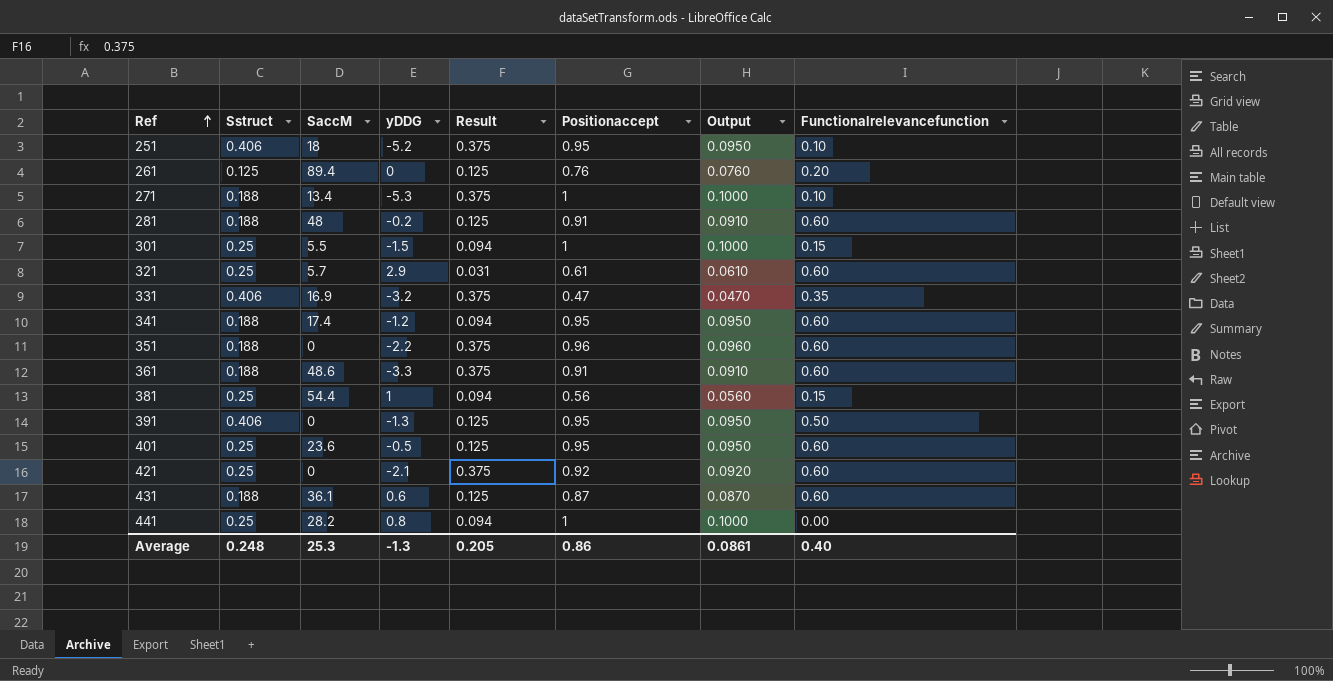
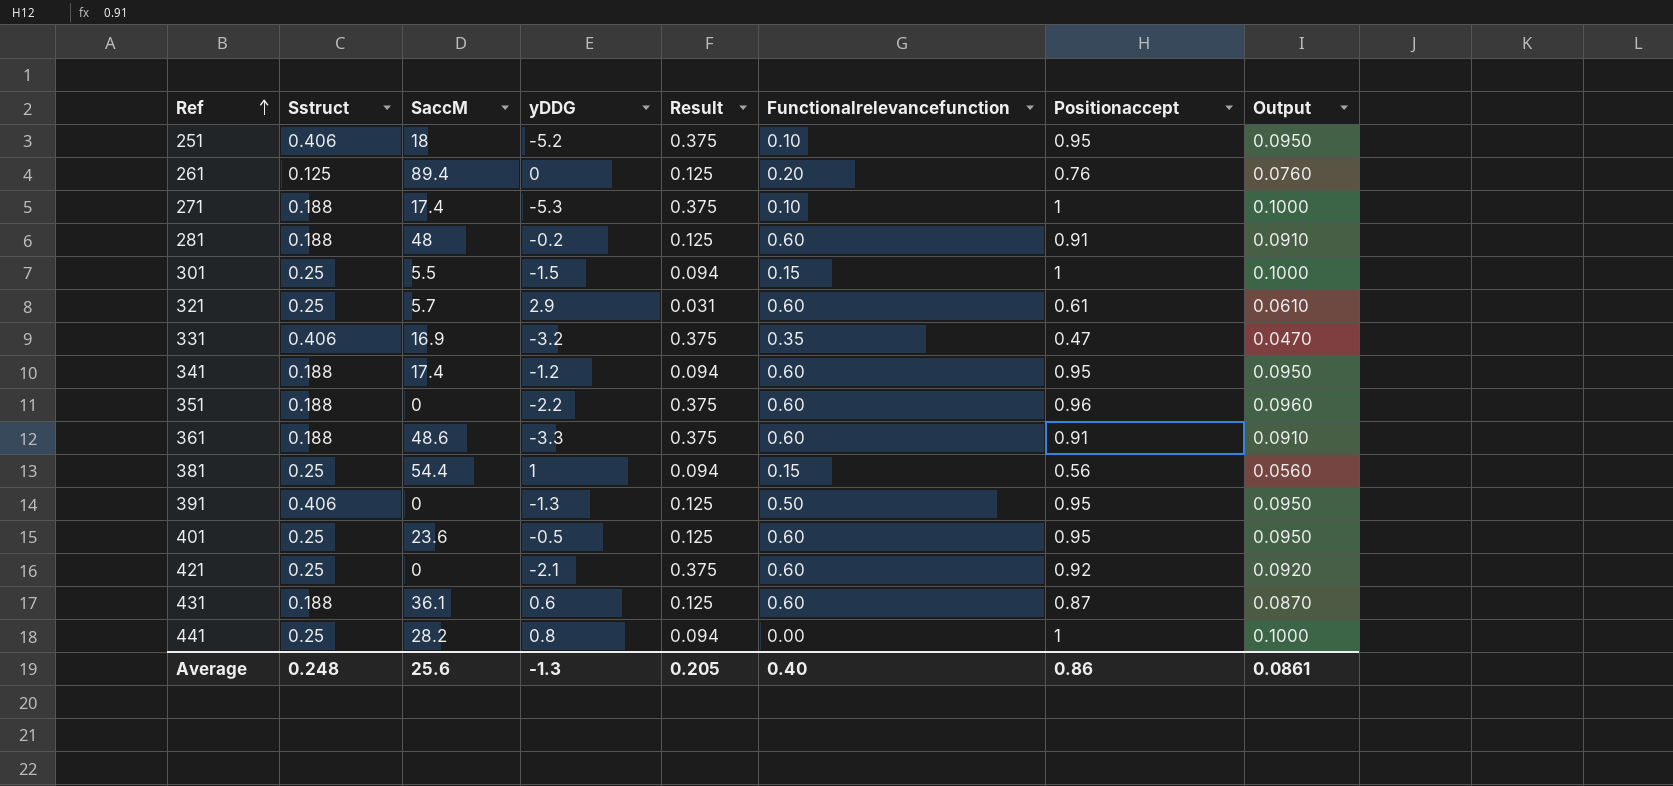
column Functionalrelevancefunction | position: 8 -> 6
271 | SaccM: 13.4 -> 17.4
Average | SaccM: 25.3 -> 25.6

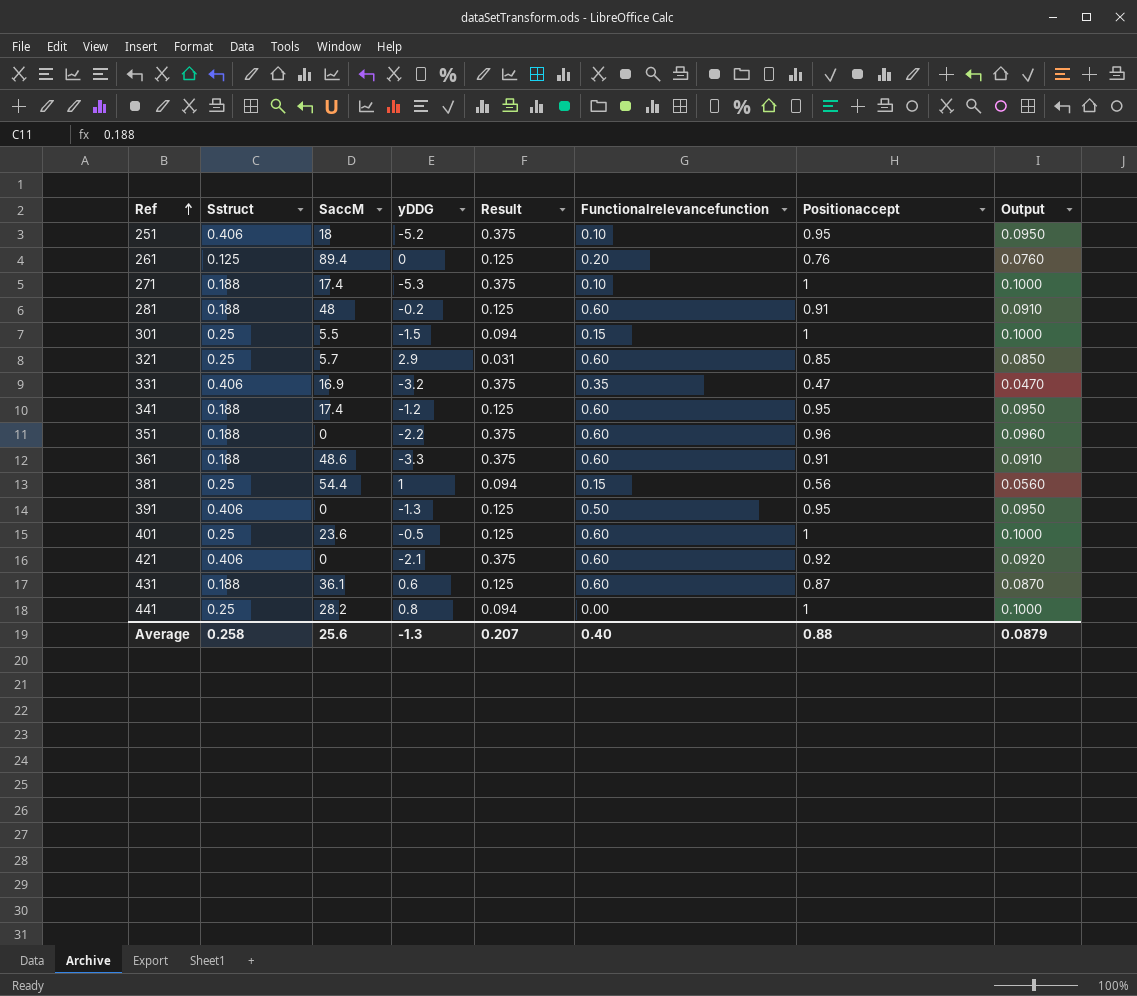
321 | Positionaccept: 0.61 -> 0.85
321 | Output: 0.0610 -> 0.0850
341 | Result: 0.094 -> 0.125
401 | Positionaccept: 0.95 -> 1
401 | Output: 0.0950 -> 0.1000
421 | Sstruct: 0.25 -> 0.406
Average | Sstruct: 0.248 -> 0.258
Average | Result: 0.205 -> 0.207
Average | Positionaccept: 0.86 -> 0.88
Average | Output: 0.0861 -> 0.0879

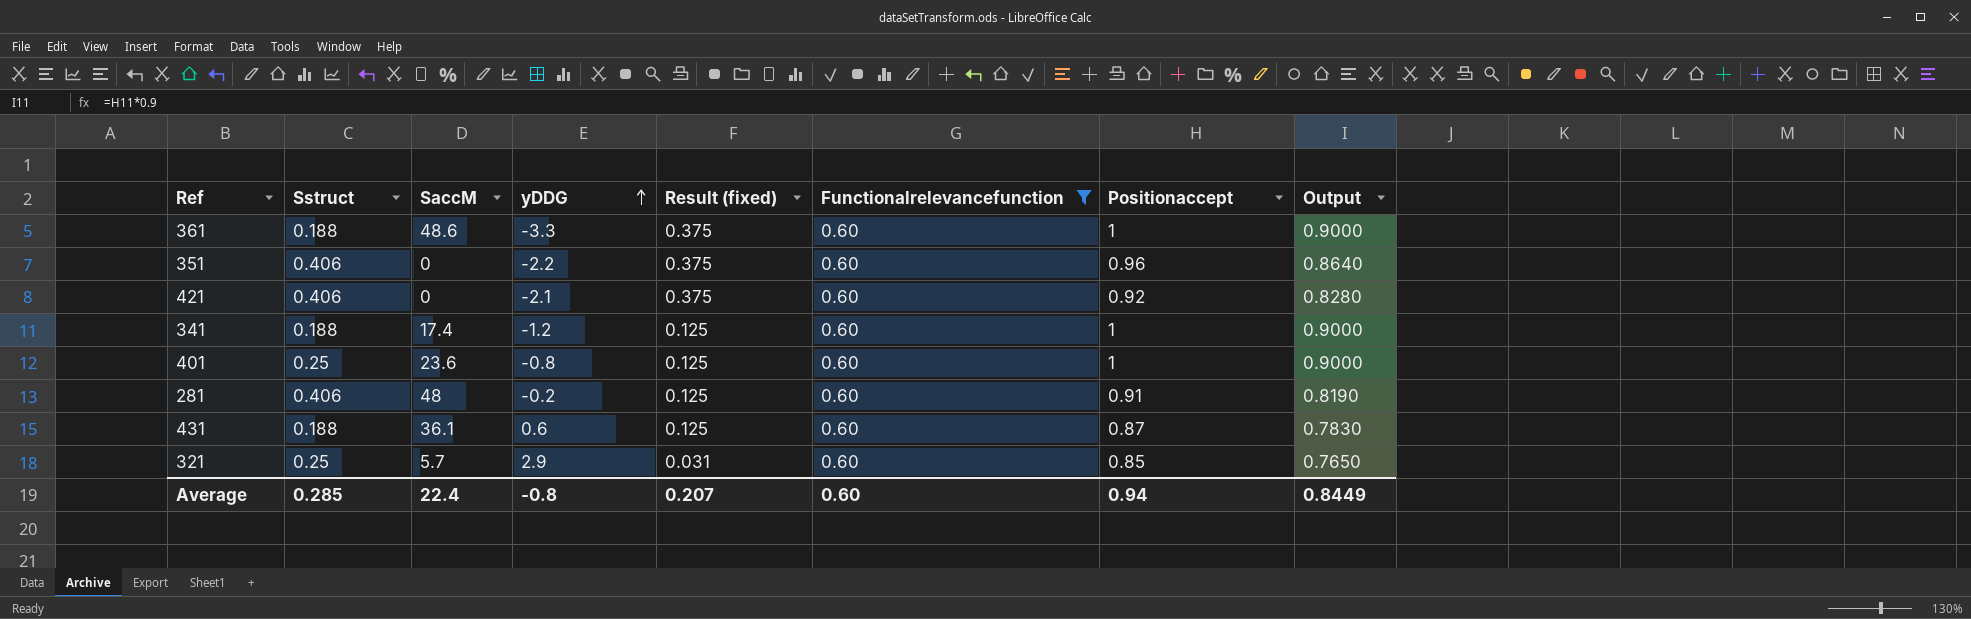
filter: none -> Functionalrelevancefunction = 0.60
row order: Ref ascending -> yDDG ascending
column name: Result -> Result (fixed)
column Output | formula: [Positionaccept] * 0.1 -> [Positionaccept] * 0.9
361 | Positionaccept: 0.91 -> 1
351 | Sstruct: 0.188 -> 0.406
341 | Positionaccept: 0.95 -> 1
401 | yDDG: -0.5 -> -0.8
281 | Sstruct: 0.188 -> 0.406
Average | Sstruct: 0.258 -> 0.285
Average | SaccM: 25.6 -> 22.4
Average | yDDG: -1.3 -> -0.8
Average | Functionalrelevancefunction: 0.40 -> 0.60
Average | Positionaccept: 0.88 -> 0.94
Average | Output: 0.0879 -> 0.8449

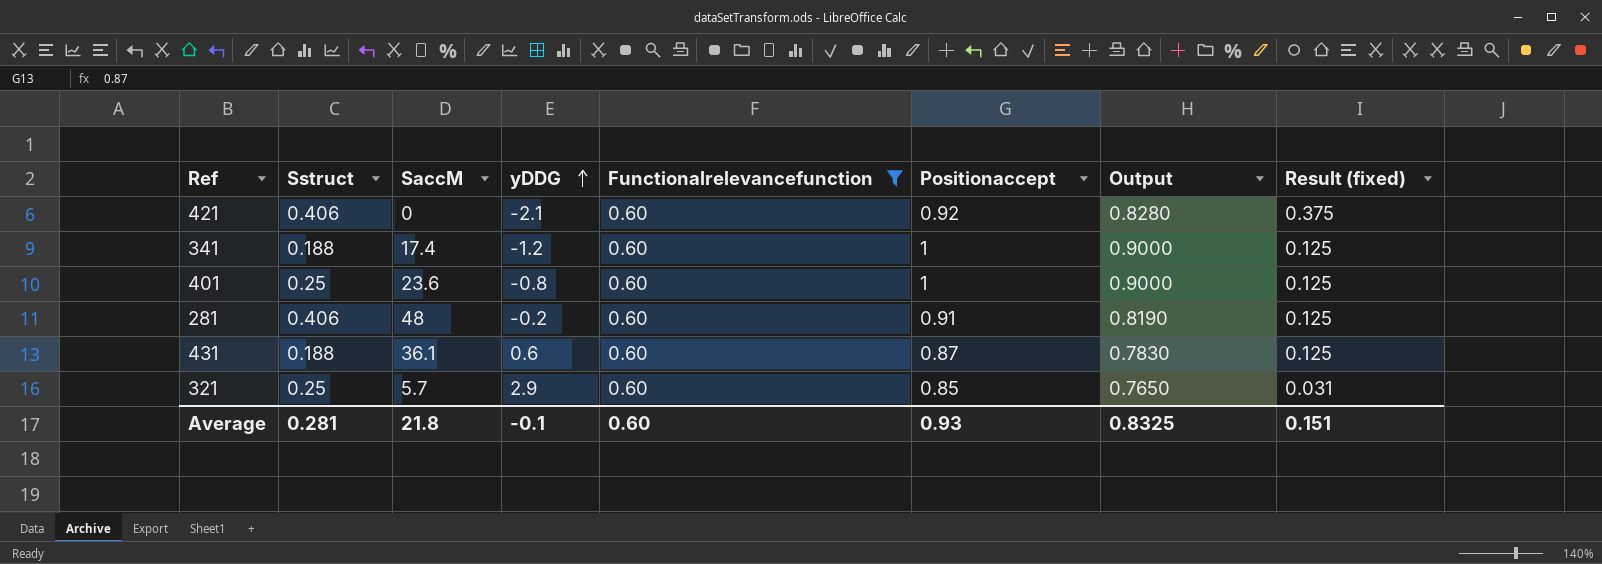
column Result (fixed) | position: 5 -> 8
row 361: 0.188 | 48.6 | -3.3 | 0.375 | 0.60 | 1 | 0.9000 -> none
row 351: 0.406 | 0 | -2.2 | 0.375 | 0.60 | 0.96 | 0.8640 -> none
Average | Sstruct: 0.285 -> 0.281
Average | SaccM: 22.4 -> 21.8
Average | yDDG: -0.8 -> -0.1
Average | Positionaccept: 0.94 -> 0.93
Average | Output: 0.8449 -> 0.8325
Average | Result (fixed): 0.207 -> 0.151

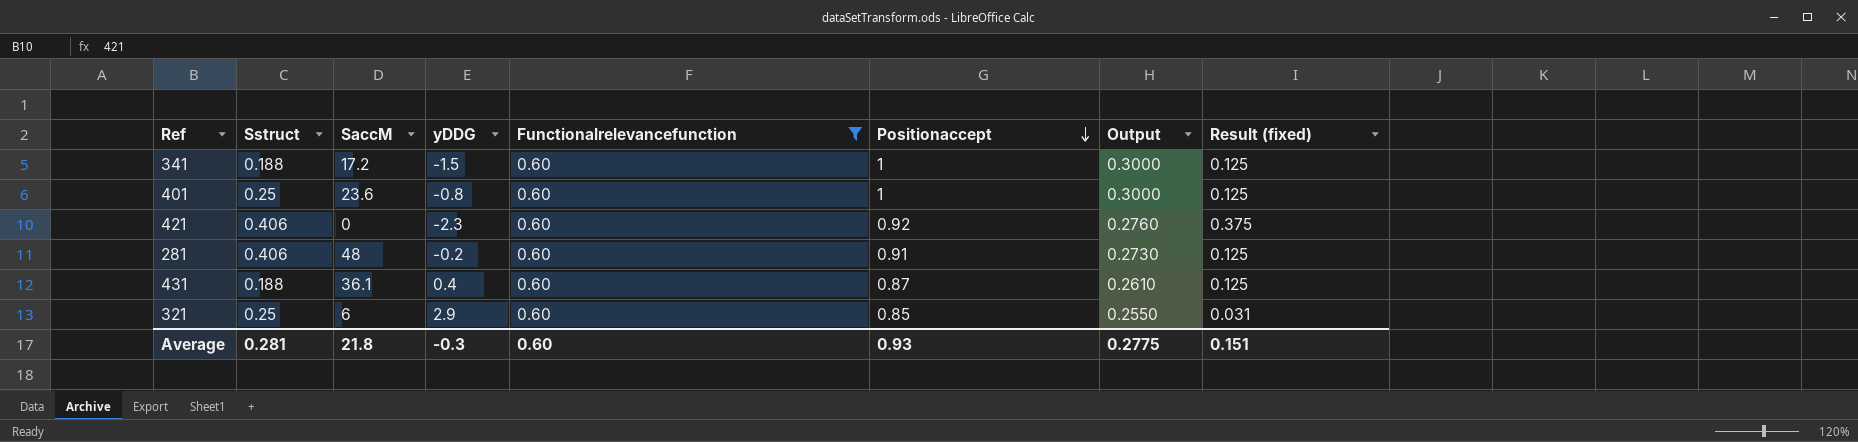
row order: yDDG ascending -> Positionaccept descending
column Output | formula: [Positionaccept] * 0.9 -> [Positionaccept] * 0.3
341 | SaccM: 17.4 -> 17.2
341 | yDDG: -1.2 -> -1.5
421 | yDDG: -2.1 -> -2.3
431 | yDDG: 0.6 -> 0.4
321 | SaccM: 5.7 -> 6
Average | yDDG: -0.1 -> -0.3
Average | Output: 0.8325 -> 0.2775

